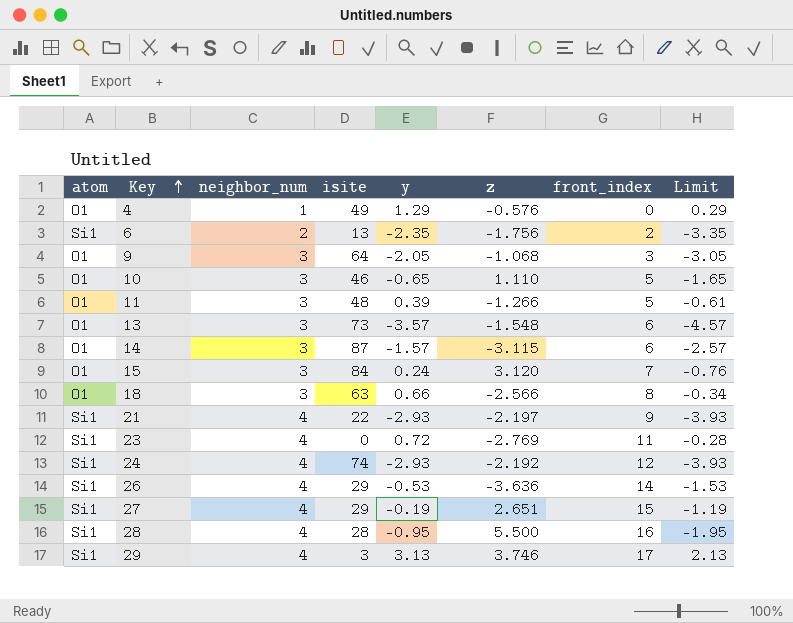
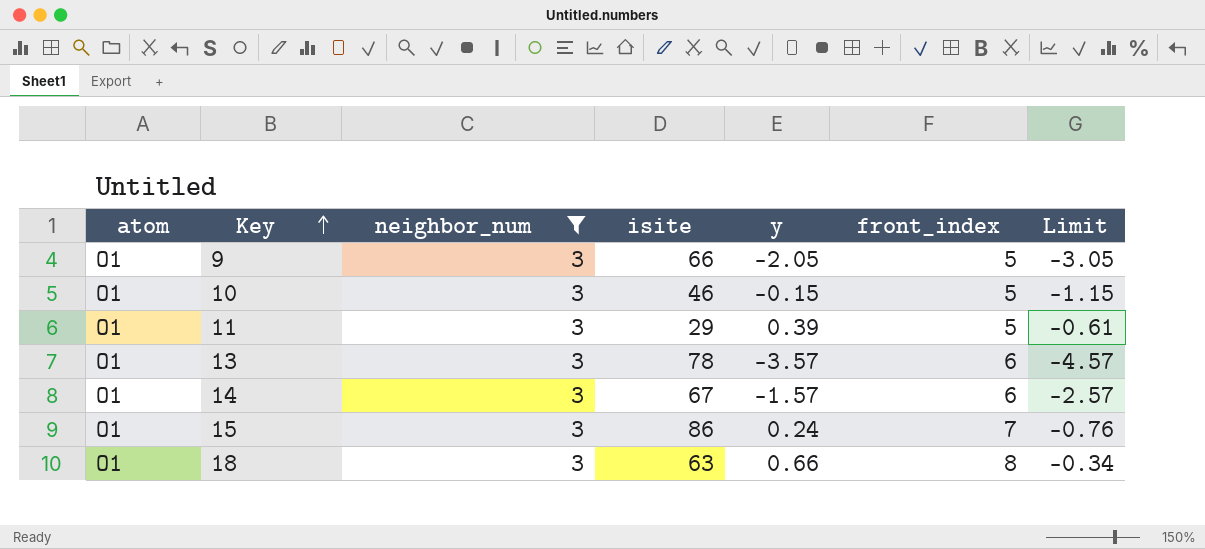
filter: none -> neighbor_num = 3
column z | position: 6 -> none
9 | isite: 64 -> 66
9 | front_index: 3 -> 5
10 | y: -0.65 -> -0.15
10 | Limit: -1.65 -> -1.15
11 | isite: 48 -> 29
13 | isite: 73 -> 78
14 | isite: 87 -> 67
15 | isite: 84 -> 86

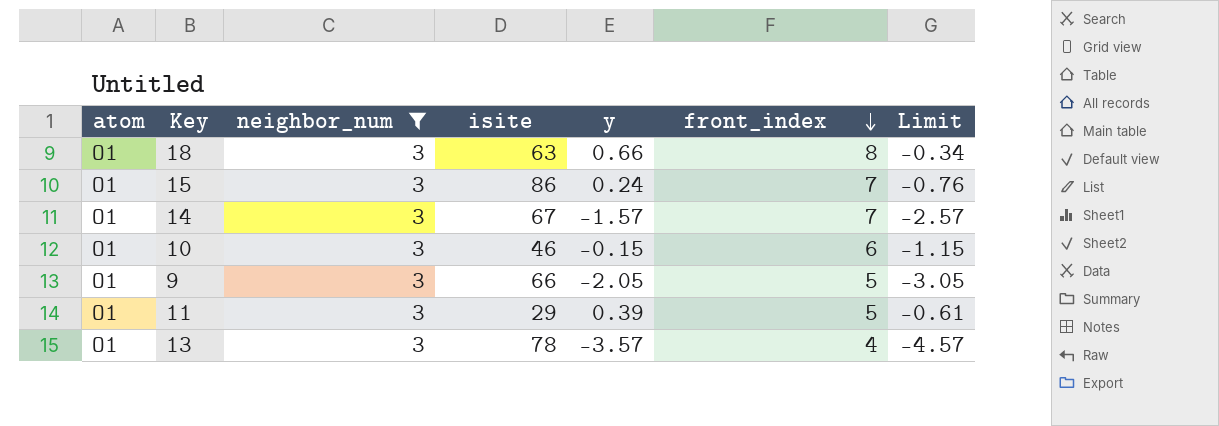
row order: Key ascending -> front_index descending
14 | front_index: 6 -> 7
10 | front_index: 5 -> 6
13 | front_index: 6 -> 4

